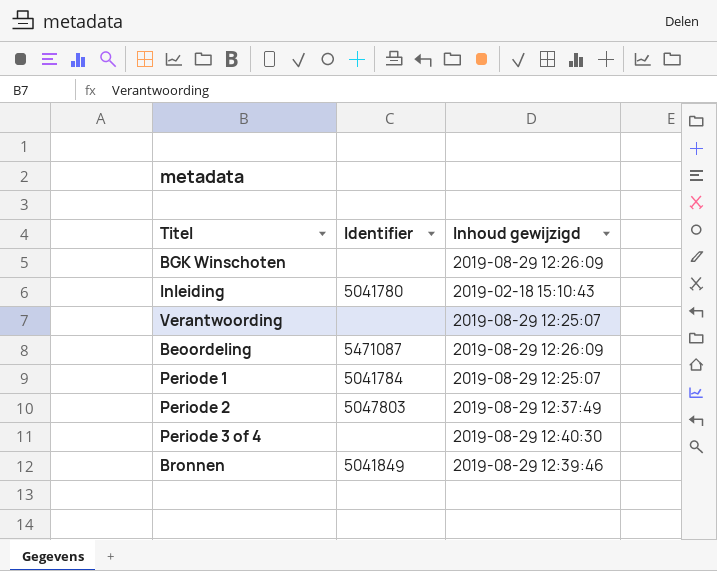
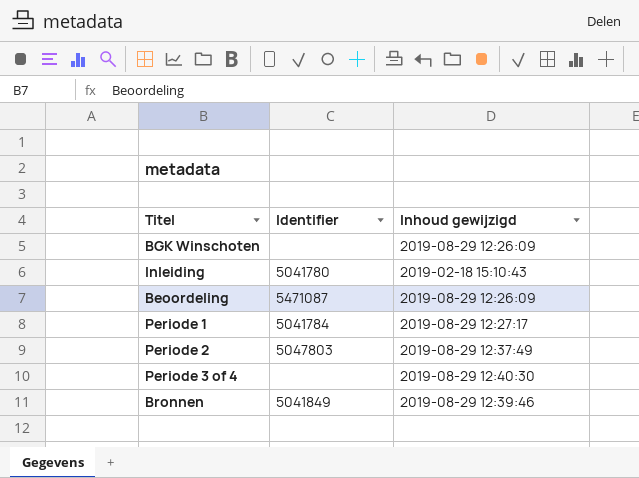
row Verantwoording: none | 2019-08-29 12:25:07 -> none
Periode 1 | Inhoud gewijzigd: 2019-08-29 12:25:07 -> 2019-08-29 12:27:17

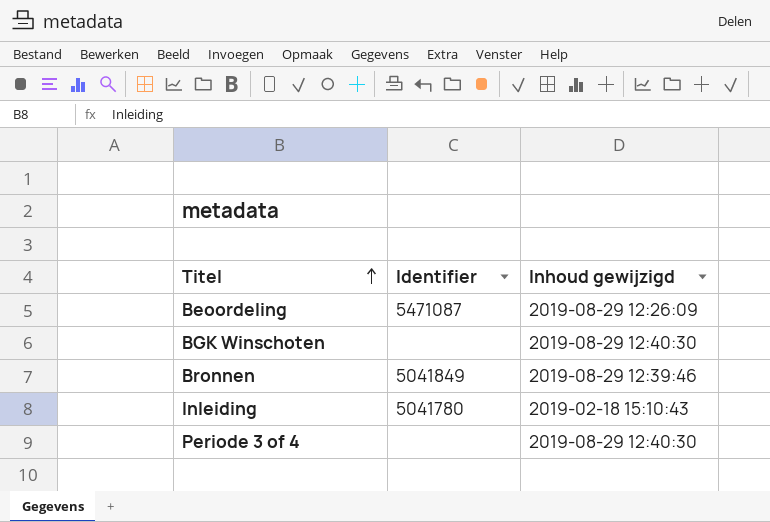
row order: none -> Titel ascending
row Periode 1: 5041784 | 2019-08-29 12:27:17 -> none
row Periode 2: 5047803 | 2019-08-29 12:37:49 -> none
BGK Winschoten | Inhoud gewijzigd: 2019-08-29 12:26:09 -> 2019-08-29 12:40:30

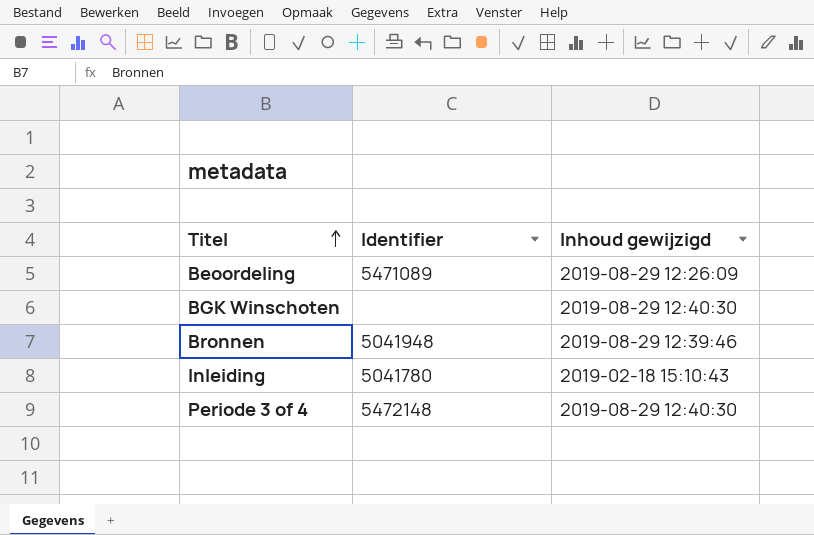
Beoordeling | Identifier: 5471087 -> 5471089
Bronnen | Identifier: 5041849 -> 5041948
Periode 3 of 4 | Identifier: none -> 5472148

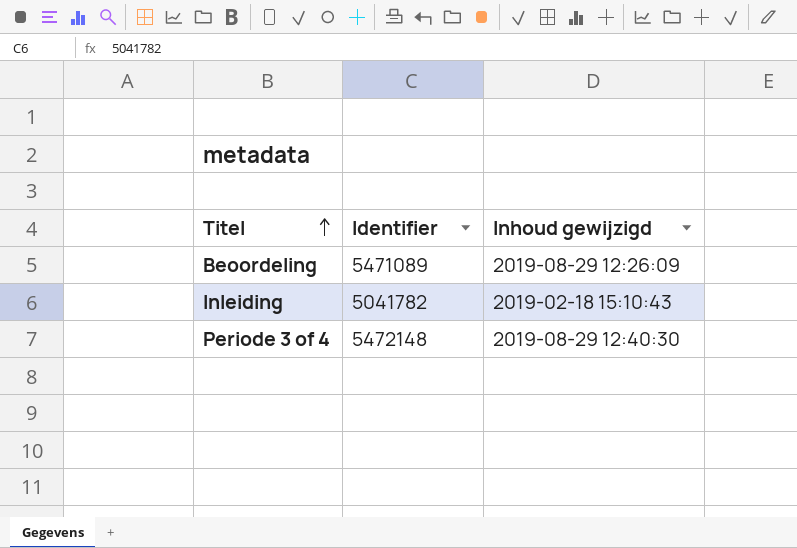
row BGK Winschoten: none | 2019-08-29 12:40:30 -> none
row Bronnen: 5041948 | 2019-08-29 12:39:46 -> none
Inleiding | Identifier: 5041780 -> 5041782

